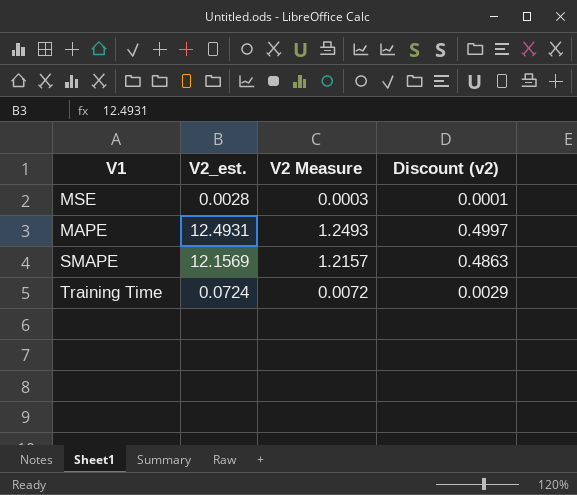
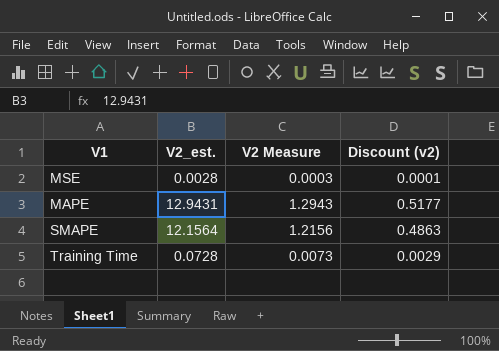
MAPE | V2_est.: 12.4931 -> 12.9431
MAPE | V2 Measure: 1.2493 -> 1.2943
MAPE | Discount (v2): 0.4997 -> 0.5177
SMAPE | V2_est.: 12.1569 -> 12.1564
SMAPE | V2 Measure: 1.2157 -> 1.2156
Training Time | V2_est.: 0.0724 -> 0.0728
Training Time | V2 Measure: 0.0072 -> 0.0073

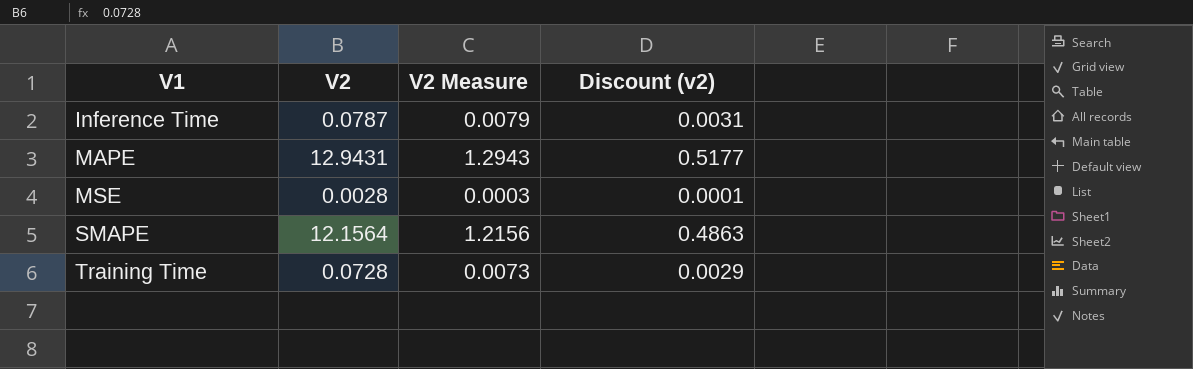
row order: none -> V1 ascending
column name: V2_est. -> V2
row Inference Time: none -> 0.0787 | 0.0079 | 0.0031

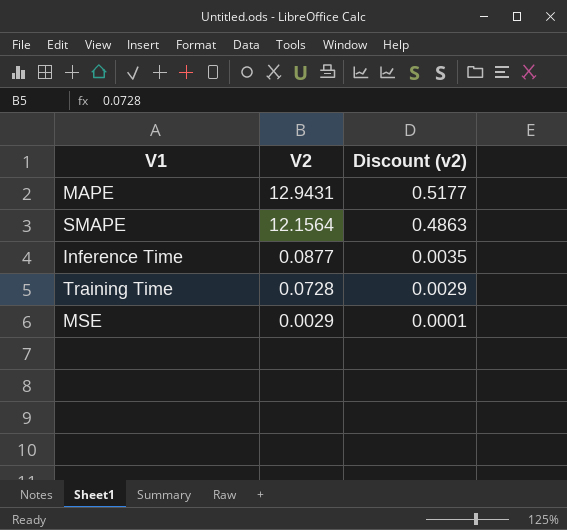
row order: V1 ascending -> V2 descending
column V2 Measure | formula: [V2] * 0.1 -> none
Inference Time | V2: 0.0787 -> 0.0877
Inference Time | Discount (v2): 0.0031 -> 0.0035
MSE | V2: 0.0028 -> 0.0029

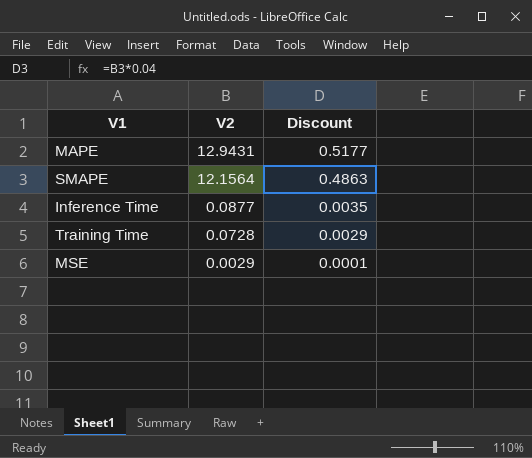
column name: Discount (v2) -> Discount

